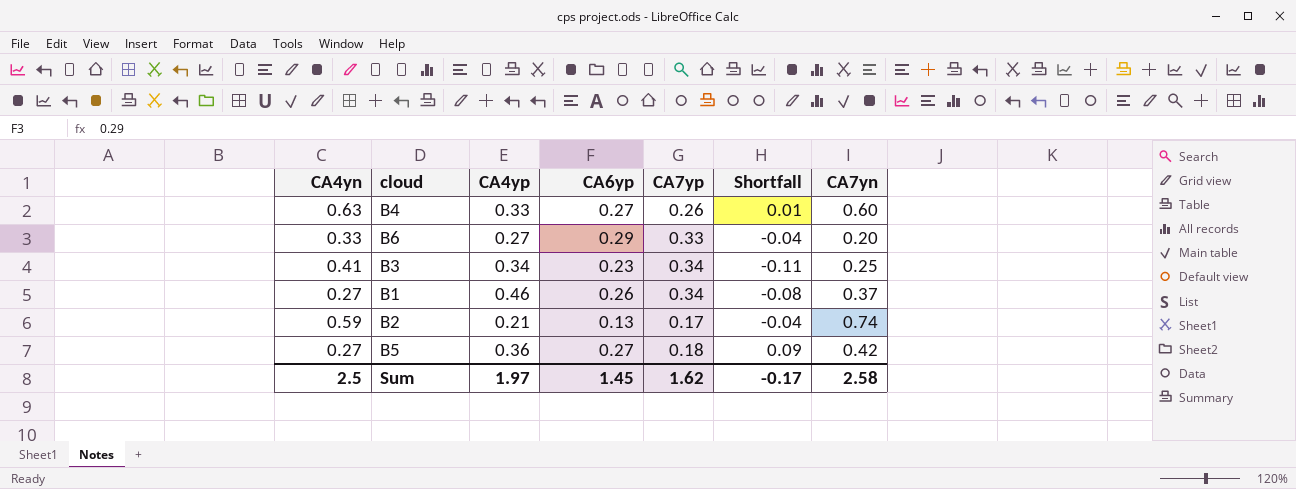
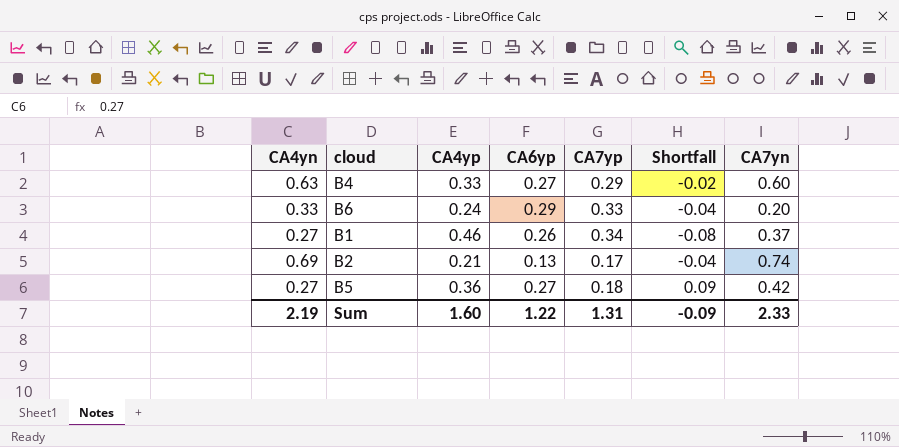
row B3: 0.41 | 0.34 | 0.23 | 0.34 | -0.11 | 0.25 -> none
B4 | CA7yp: 0.26 -> 0.29
B4 | Shortfall: 0.01 -> -0.02
B6 | CA4yp: 0.27 -> 0.24
B2 | CA4yn: 0.59 -> 0.69
Sum | CA4yn: 2.5 -> 2.19
Sum | CA4yp: 1.97 -> 1.60
Sum | CA6yp: 1.45 -> 1.22
Sum | CA7yp: 1.62 -> 1.31
Sum | Shortfall: -0.17 -> -0.09
Sum | CA7yn: 2.58 -> 2.33

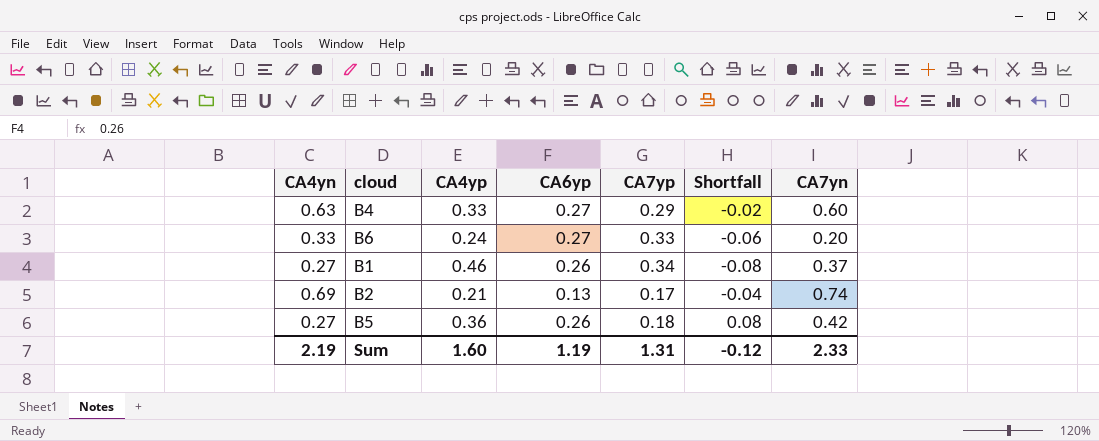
B6 | CA6yp: 0.29 -> 0.27
B6 | Shortfall: -0.04 -> -0.06
B5 | CA6yp: 0.27 -> 0.26
B5 | Shortfall: 0.09 -> 0.08
Sum | CA6yp: 1.22 -> 1.19
Sum | Shortfall: -0.09 -> -0.12

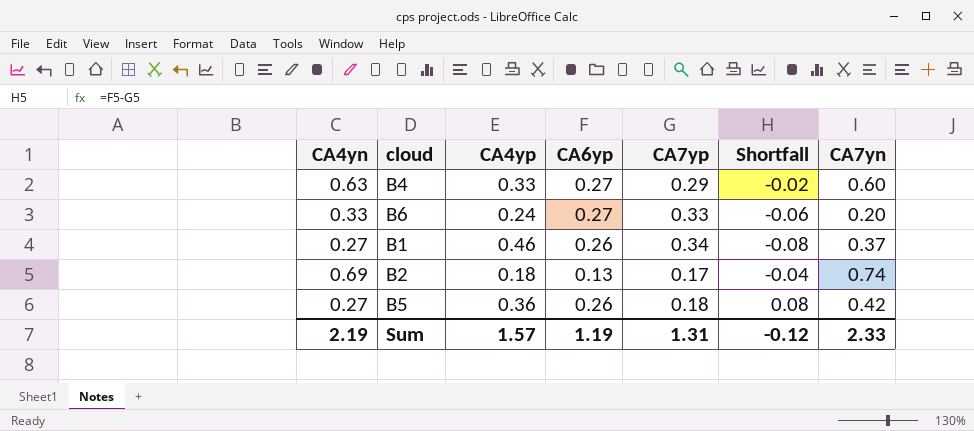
B2 | CA4yp: 0.21 -> 0.18
Sum | CA4yp: 1.60 -> 1.57

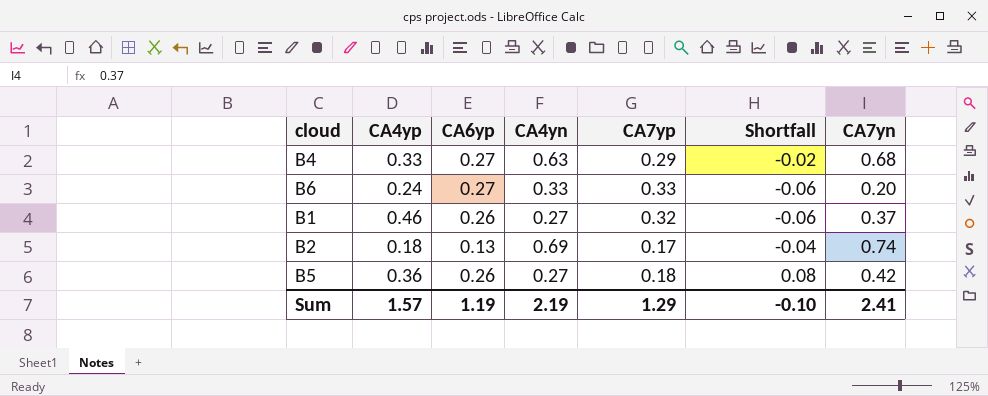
column CA4yn | position: 1 -> 4
B4 | CA7yn: 0.60 -> 0.68
B1 | CA7yp: 0.34 -> 0.32
B1 | Shortfall: -0.08 -> -0.06
Sum | CA7yp: 1.31 -> 1.29
Sum | Shortfall: -0.12 -> -0.10
Sum | CA7yn: 2.33 -> 2.41

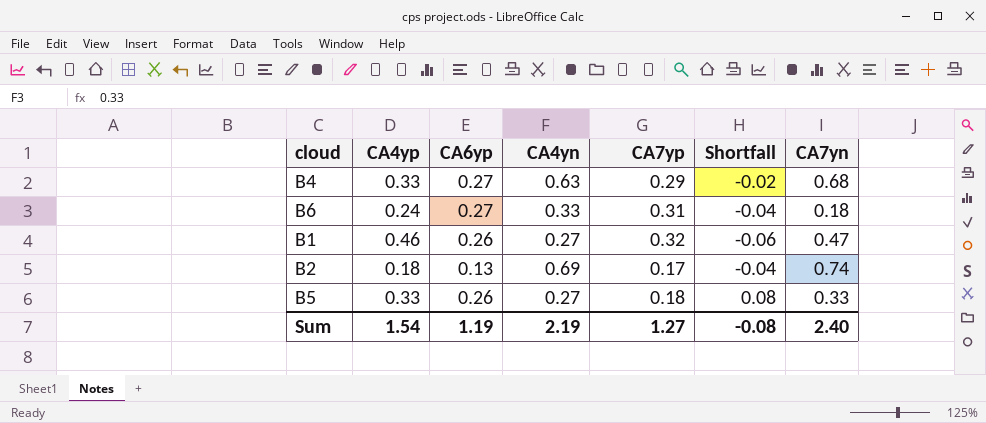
B6 | CA7yp: 0.33 -> 0.31
B6 | Shortfall: -0.06 -> -0.04
B6 | CA7yn: 0.20 -> 0.18
B1 | CA7yn: 0.37 -> 0.47
B5 | CA4yp: 0.36 -> 0.33
B5 | CA7yn: 0.42 -> 0.33
Sum | CA4yp: 1.57 -> 1.54
Sum | CA7yp: 1.29 -> 1.27
Sum | Shortfall: -0.10 -> -0.08
Sum | CA7yn: 2.41 -> 2.40

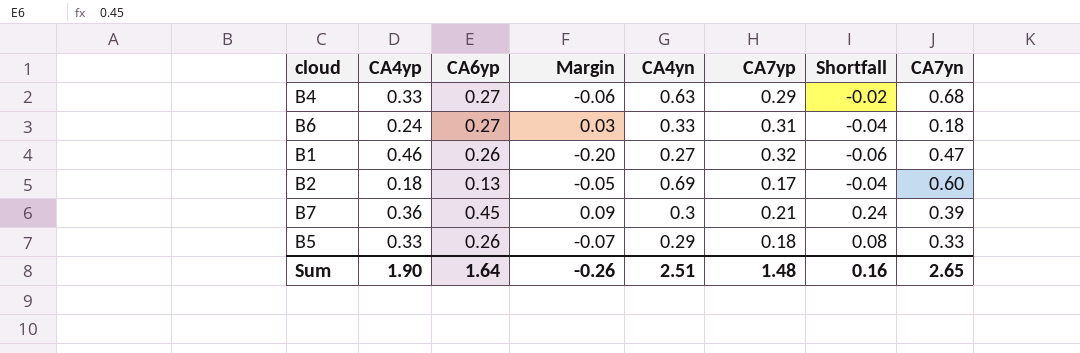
column Margin | formula: none -> [CA6yp] - [CA4yp]
B2 | CA7yn: 0.74 -> 0.60
row B7: none -> 0.36 | 0.45 | 0.09 | 0.3 | 0.21 | 0.24 | 0.39
B5 | CA4yn: 0.27 -> 0.29
Sum | CA4yp: 1.54 -> 1.90
Sum | CA6yp: 1.19 -> 1.64
Sum | CA4yn: 2.19 -> 2.51
Sum | CA7yp: 1.27 -> 1.48
Sum | Shortfall: -0.08 -> 0.16
Sum | CA7yn: 2.40 -> 2.65

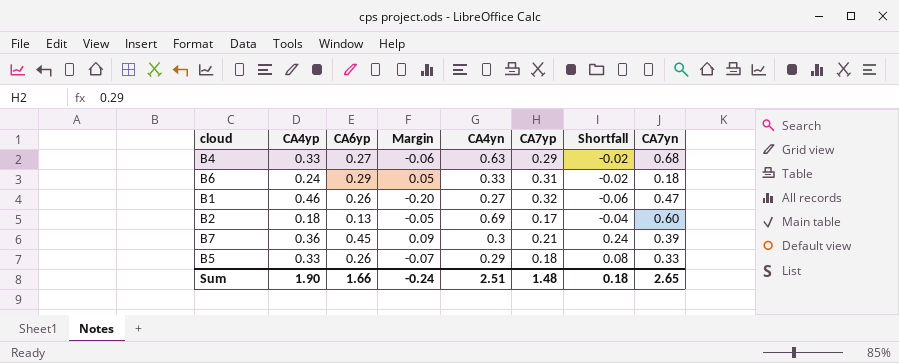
B6 | CA6yp: 0.27 -> 0.29
B6 | Margin: 0.03 -> 0.05
B6 | Shortfall: -0.04 -> -0.02
Sum | CA6yp: 1.64 -> 1.66
Sum | Margin: -0.26 -> -0.24
Sum | Shortfall: 0.16 -> 0.18

